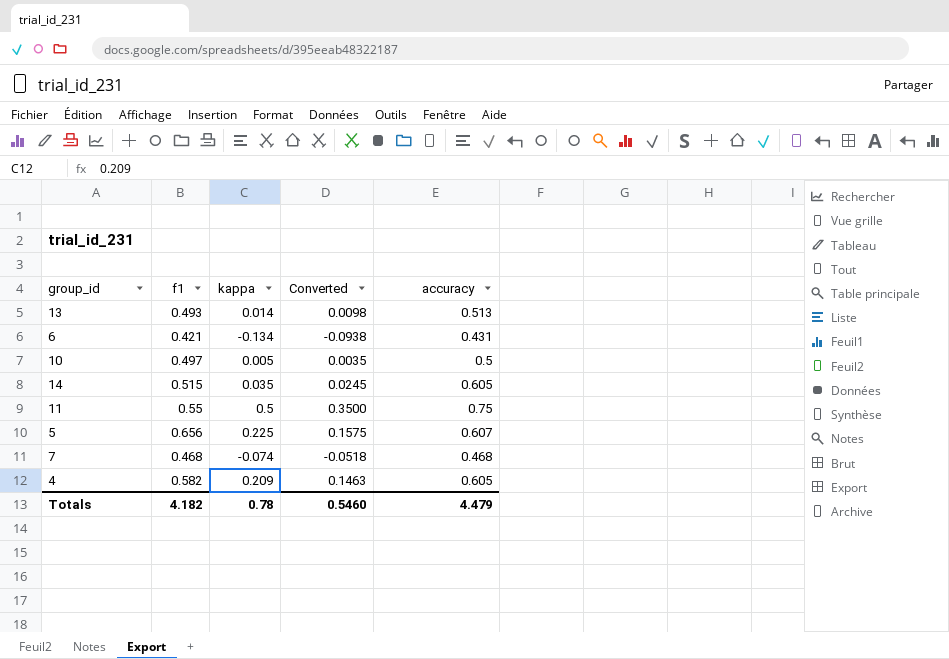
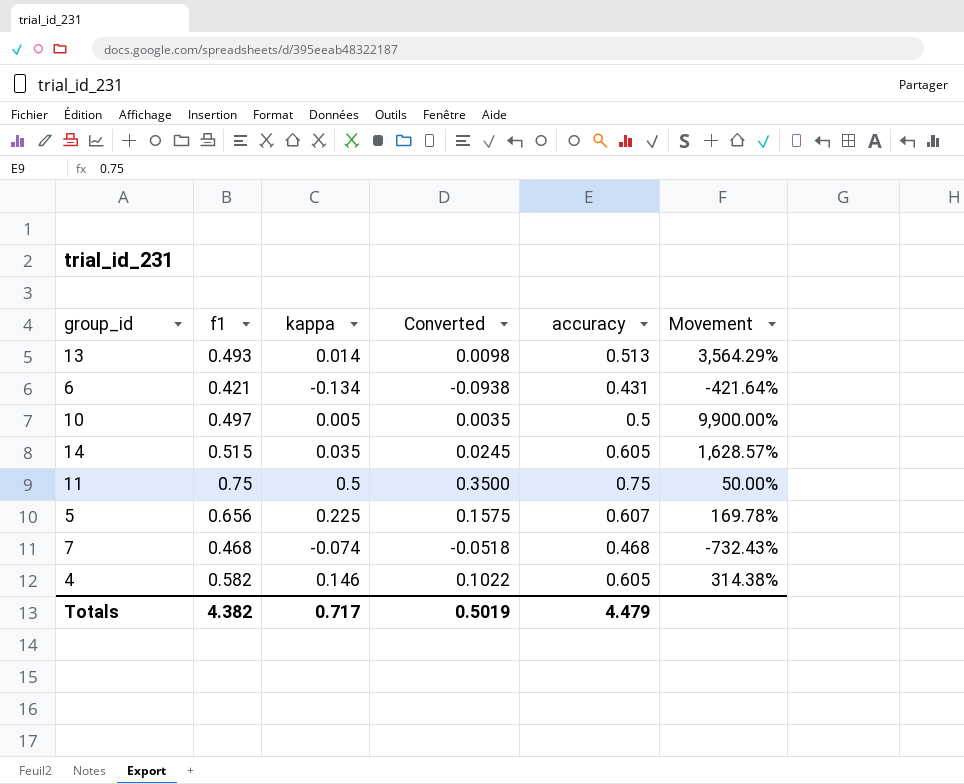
column Movement | formula: none -> ([accuracy] - [kappa]) / [kappa]
11 | f1: 0.55 -> 0.75
4 | kappa: 0.209 -> 0.146
4 | Converted: 0.1463 -> 0.1022
Totals | f1: 4.182 -> 4.382
Totals | kappa: 0.78 -> 0.717
Totals | Converted: 0.5460 -> 0.5019

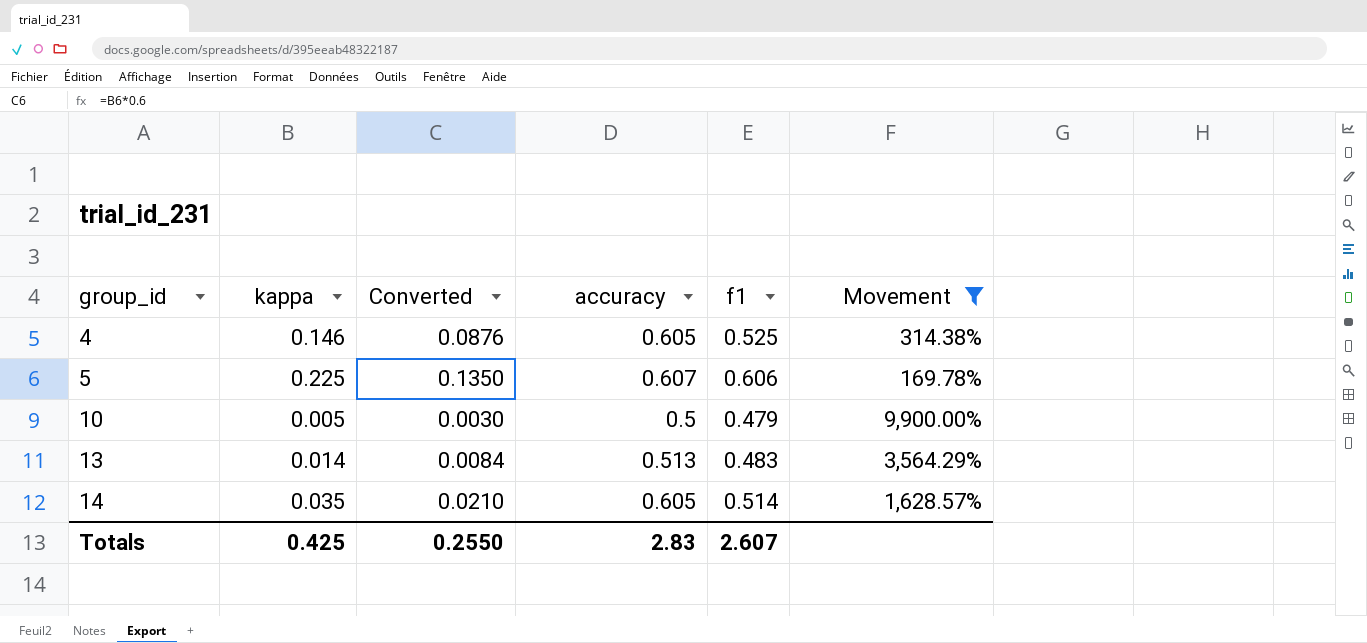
filter: none -> Movement >= 169.78%
row order: none -> group_id ascending
column Converted | formula: [kappa] * 0.7 -> [kappa] * 0.6
column f1 | position: 2 -> 5
4 | f1: 0.582 -> 0.525
5 | f1: 0.656 -> 0.606
10 | f1: 0.497 -> 0.479
13 | f1: 0.493 -> 0.483
14 | f1: 0.515 -> 0.514
Totals | kappa: 0.717 -> 0.425
Totals | Converted: 0.5019 -> 0.2550
Totals | accuracy: 4.479 -> 2.83
Totals | f1: 4.382 -> 2.607

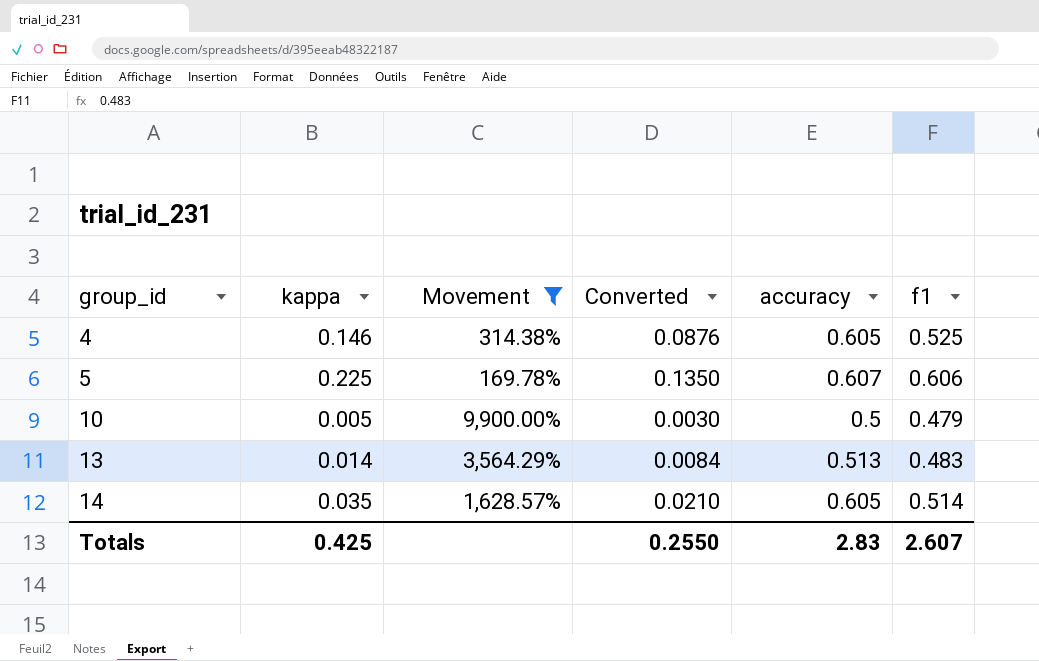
column Movement | position: 6 -> 3

